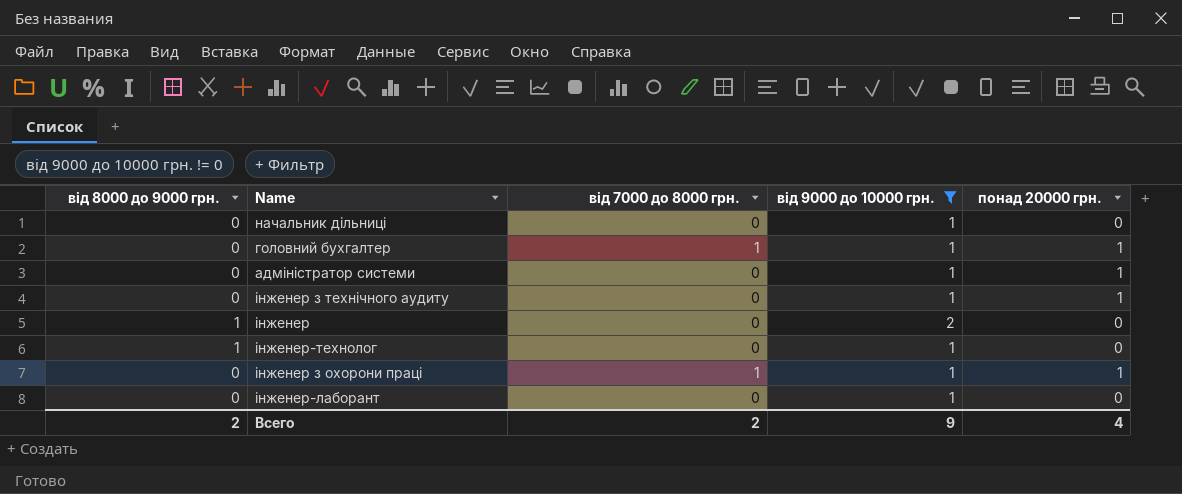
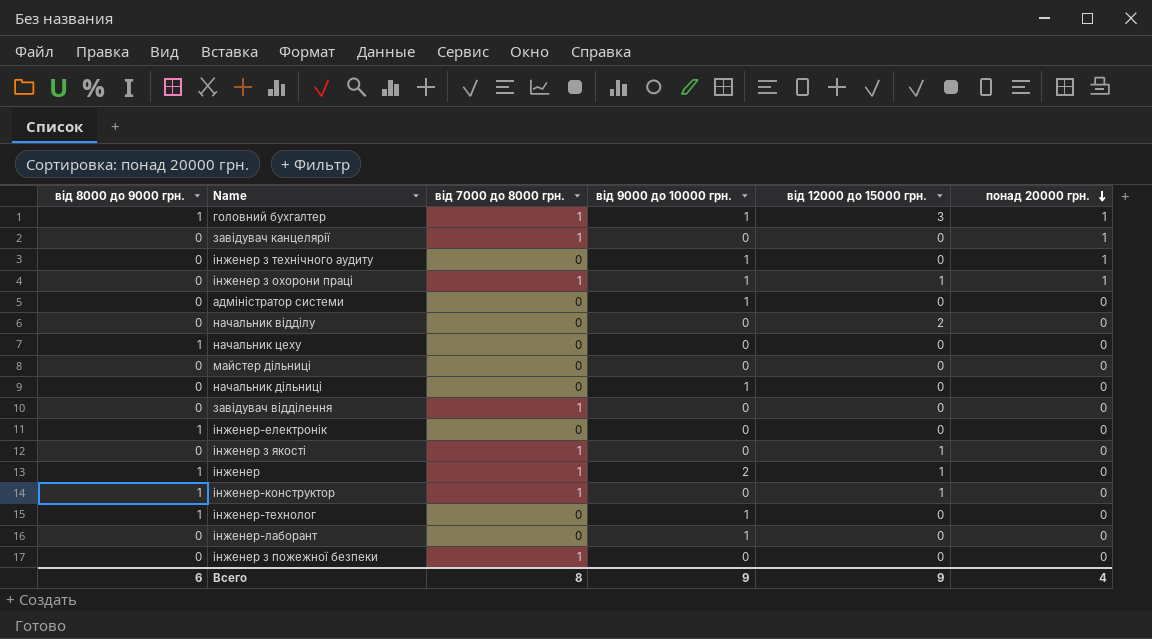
filter: від 9000 до 10000 грн. != 0 -> none
row order: none -> понад 20000 грн. descending
column від 12000 до 15000 грн. | position: none -> 5
головний бухгалтер | від 8000 до 9000 грн.: 0 -> 1
адміністратор системи | понад 20000 грн.: 1 -> 0
інженер | від 7000 до 8000 грн.: 0 -> 1
Всего | від 8000 до 9000 грн.: 2 -> 6
Всего | від 7000 до 8000 грн.: 2 -> 8

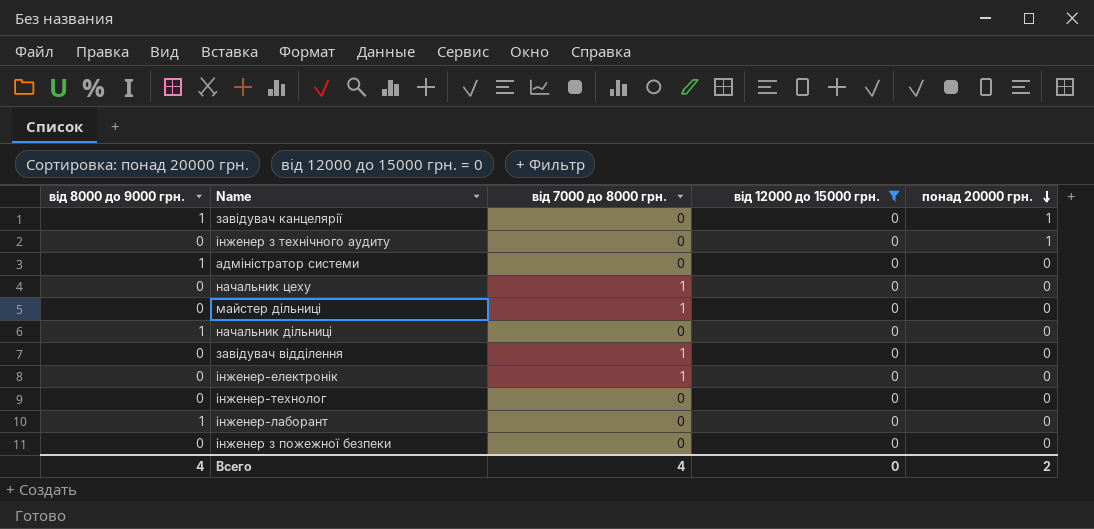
filter: none -> від 12000 до 15000 грн. = 0
column від 9000 до 10000 грн. | position: 4 -> none
завідувач канцелярії | від 8000 до 9000 грн.: 0 -> 1
завідувач канцелярії | від 7000 до 8000 грн.: 1 -> 0
адміністратор системи | від 8000 до 9000 грн.: 0 -> 1
начальник цеху | від 8000 до 9000 грн.: 1 -> 0
начальник цеху | від 7000 до 8000 грн.: 0 -> 1
майстер дільниці | від 7000 до 8000 грн.: 0 -> 1
начальник дільниці | від 8000 до 9000 грн.: 0 -> 1
інженер-електронік | від 8000 до 9000 грн.: 1 -> 0
інженер-електронік | від 7000 до 8000 грн.: 0 -> 1
інженер-технолог | від 8000 до 9000 грн.: 1 -> 0
інженер-лаборант | від 8000 до 9000 грн.: 0 -> 1
інженер з пожежної безпеки | від 7000 до 8000 грн.: 1 -> 0
Всего | від 8000 до 9000 грн.: 6 -> 4
Всего | від 7000 до 8000 грн.: 8 -> 4
Всего | від 12000 до 15000 грн.: 9 -> 0
Всего | понад 20000 грн.: 4 -> 2

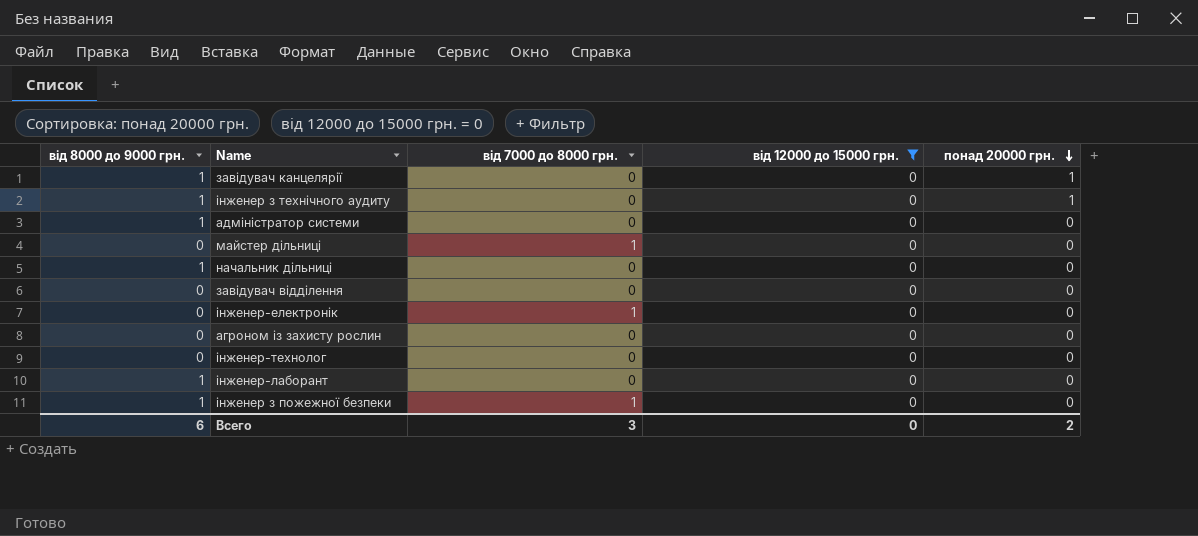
row начальник цеху: 0 | 1 | 0 | 0 -> none
інженер з технічного аудиту | від 8000 до 9000 грн.: 0 -> 1
завідувач відділення | від 7000 до 8000 грн.: 1 -> 0
row агроном із захисту рослин: none -> 0 | 0 | 0 | 0
інженер з пожежної безпеки | від 8000 до 9000 грн.: 0 -> 1
інженер з пожежної безпеки | від 7000 до 8000 грн.: 0 -> 1
Всего | від 8000 до 9000 грн.: 4 -> 6
Всего | від 7000 до 8000 грн.: 4 -> 3

